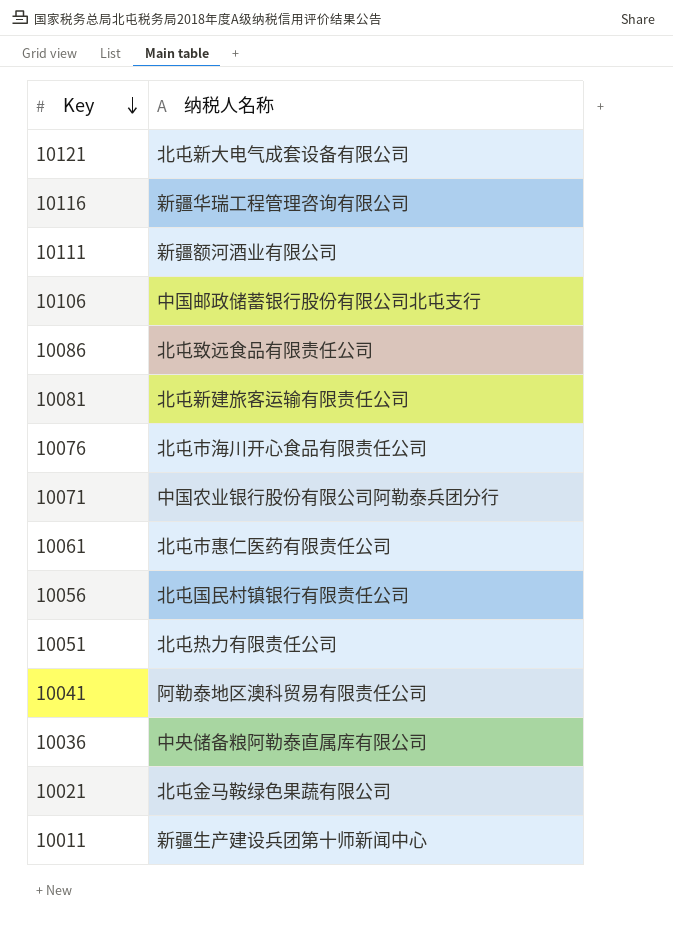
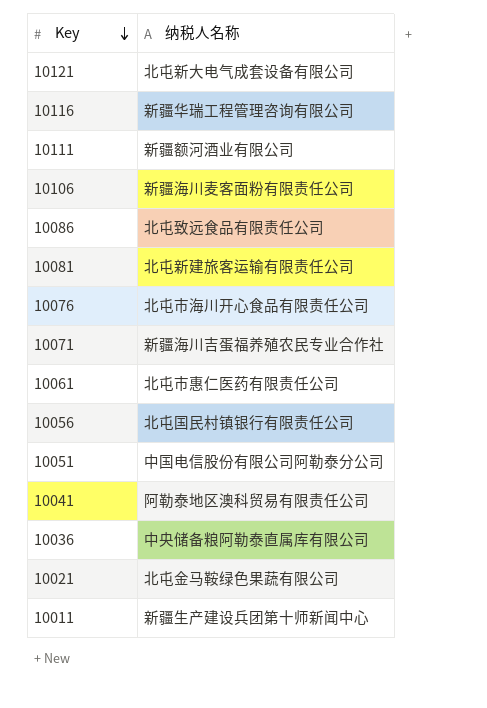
10106 | 纳税人名称: 中国邮政储蓄银行股份有限公司北屯支行 -> 新疆海川麦客面粉有限责任公司
10071 | 纳税人名称: 中国农业银行股份有限公司阿勒泰兵团分行 -> 新疆海川吉蛋福养殖农民专业合作社
10051 | 纳税人名称: 北屯热力有限责任公司 -> 中国电信股份有限公司阿勒泰分公司

